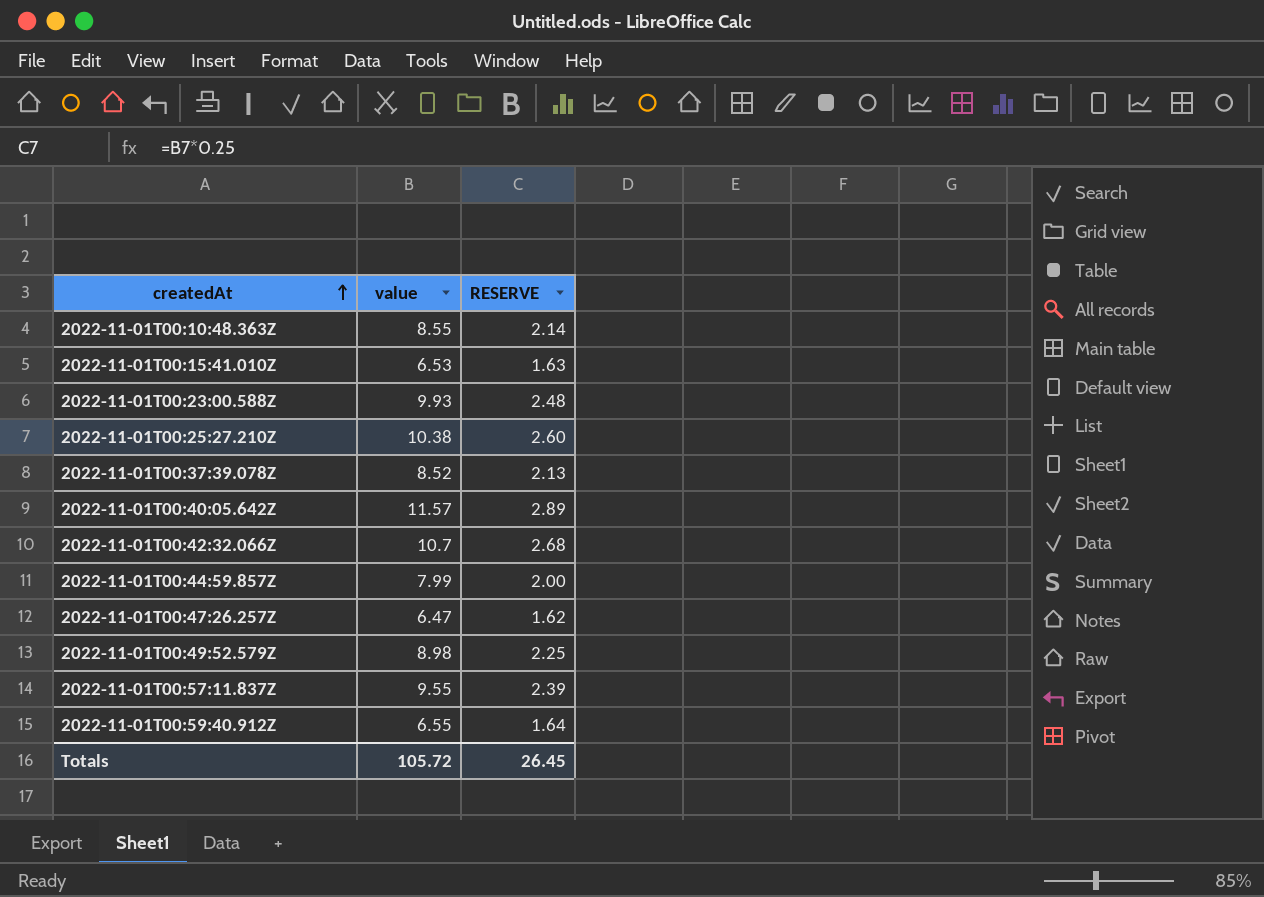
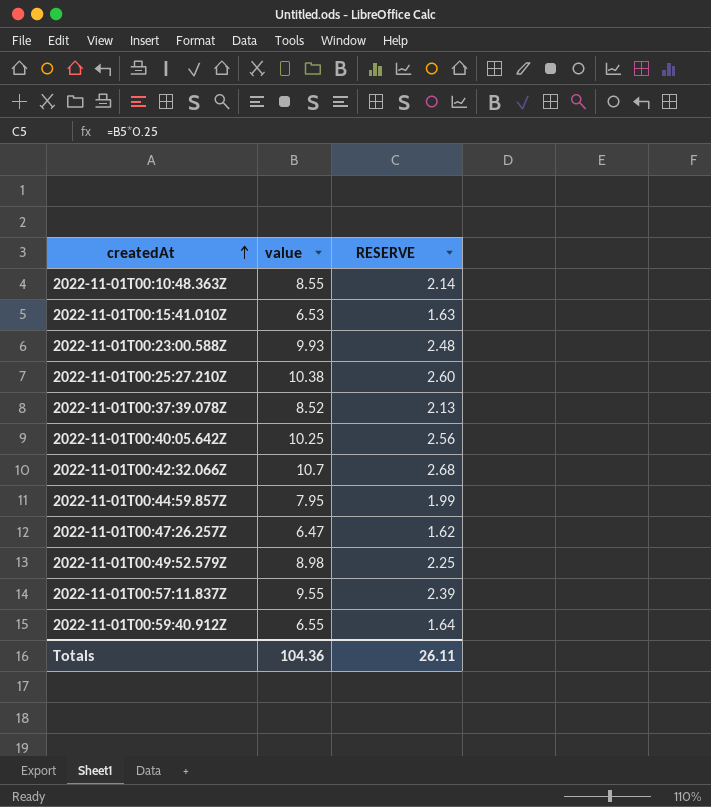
2022-11-01T00:40:05.642Z | value: 11.57 -> 10.25
2022-11-01T00:40:05.642Z | RESERVE: 2.89 -> 2.56
2022-11-01T00:44:59.857Z | value: 7.99 -> 7.95
2022-11-01T00:44:59.857Z | RESERVE: 2.00 -> 1.99
Totals | value: 105.72 -> 104.36
Totals | RESERVE: 26.45 -> 26.11

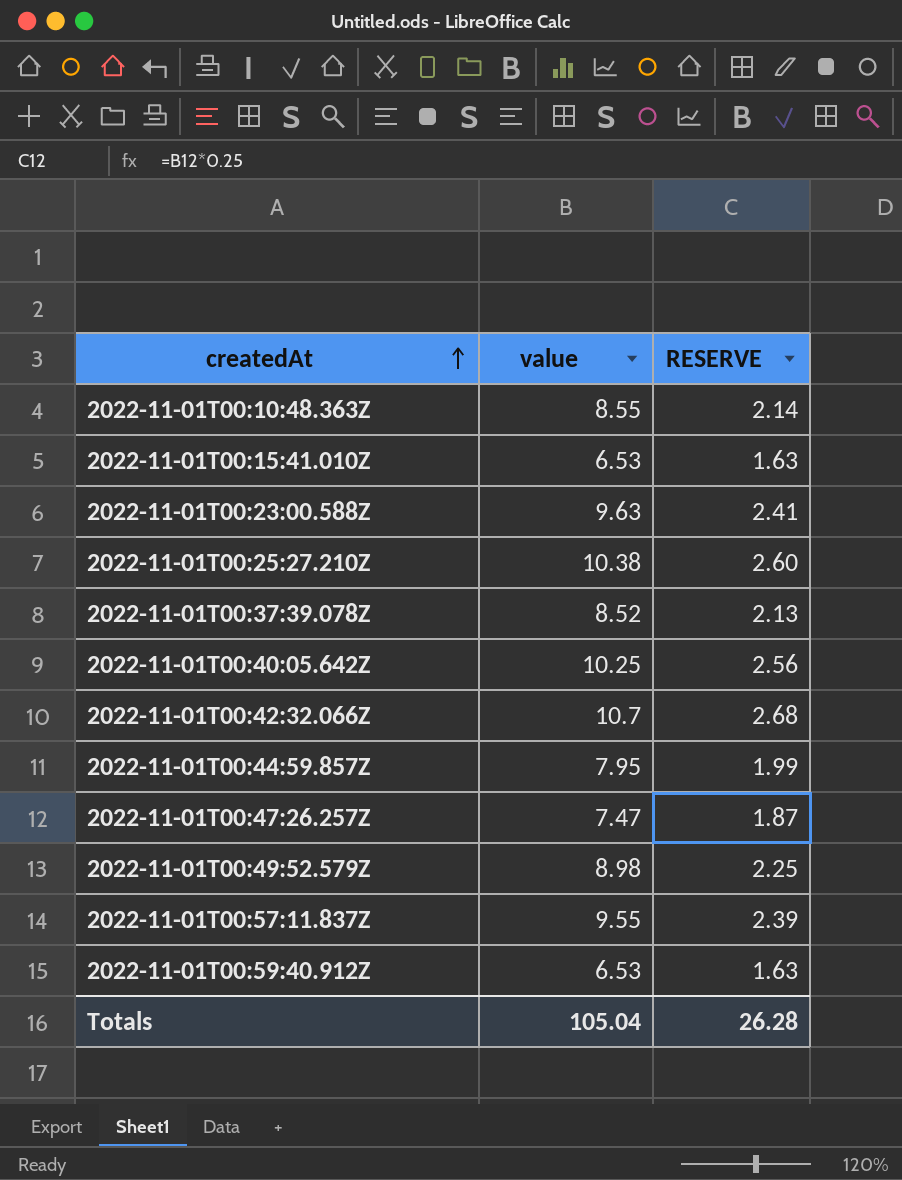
2022-11-01T00:23:00.588Z | value: 9.93 -> 9.63
2022-11-01T00:23:00.588Z | RESERVE: 2.48 -> 2.41
2022-11-01T00:47:26.257Z | value: 6.47 -> 7.47
2022-11-01T00:47:26.257Z | RESERVE: 1.62 -> 1.87
2022-11-01T00:59:40.912Z | value: 6.55 -> 6.53
2022-11-01T00:59:40.912Z | RESERVE: 1.64 -> 1.63
Totals | value: 104.36 -> 105.04
Totals | RESERVE: 26.11 -> 26.28

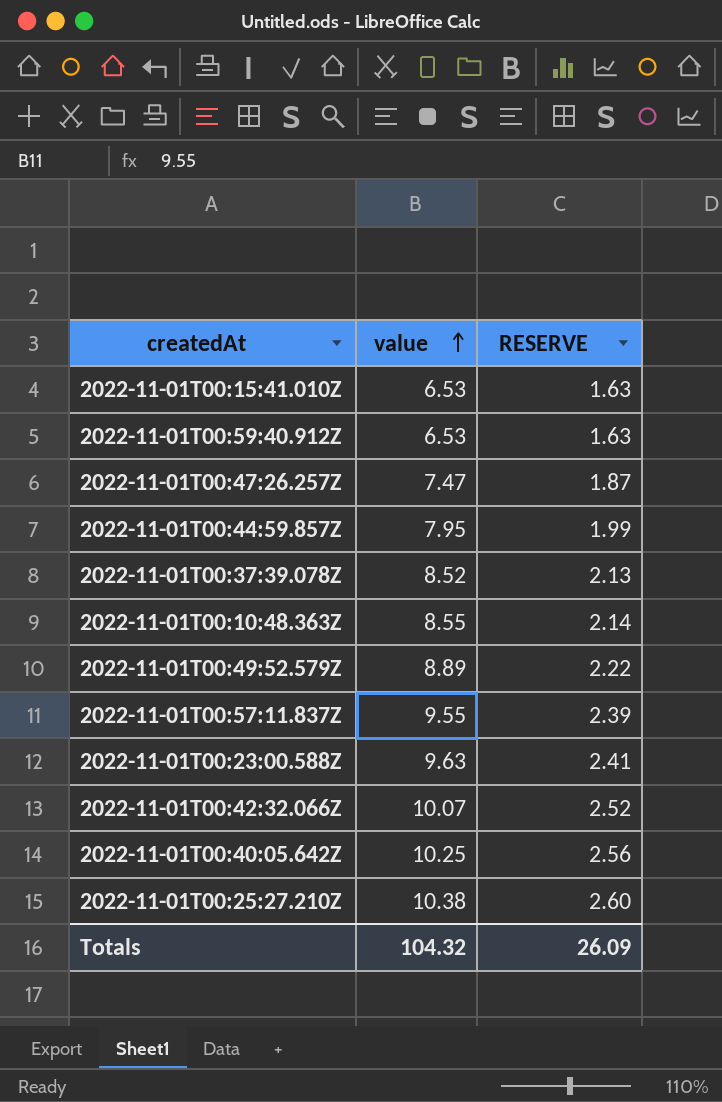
row order: createdAt ascending -> value ascending
2022-11-01T00:49:52.579Z | value: 8.98 -> 8.89
2022-11-01T00:49:52.579Z | RESERVE: 2.25 -> 2.22
2022-11-01T00:42:32.066Z | value: 10.7 -> 10.07
2022-11-01T00:42:32.066Z | RESERVE: 2.68 -> 2.52
Totals | value: 105.04 -> 104.32
Totals | RESERVE: 26.28 -> 26.09

